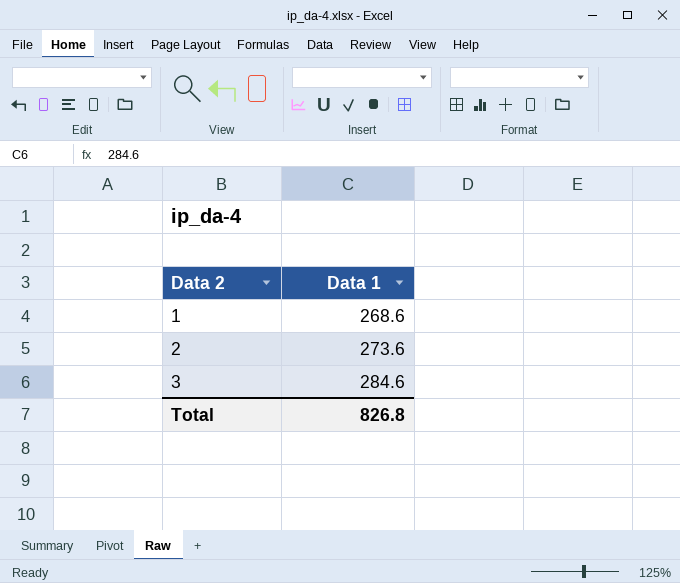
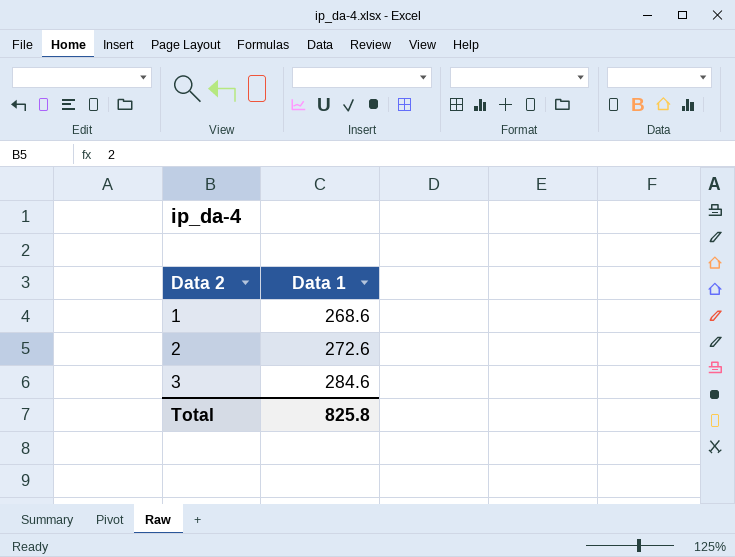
2 | Data 1: 273.6 -> 272.6
Total | Data 1: 826.8 -> 825.8

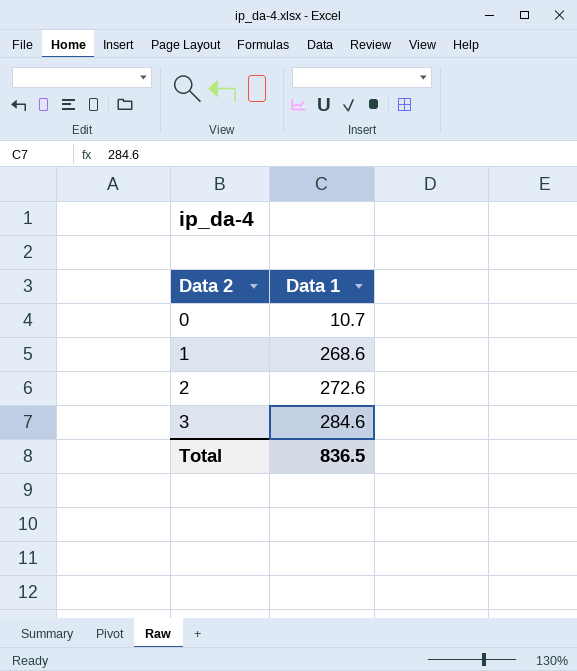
row 0: none -> 10.7
Total | Data 1: 825.8 -> 836.5

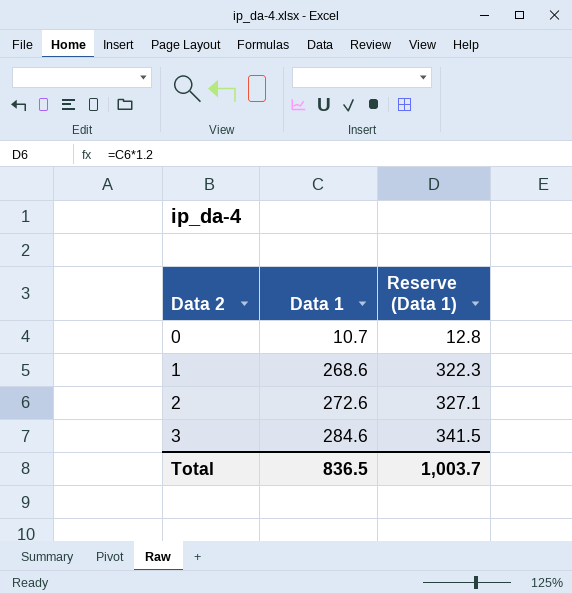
column Reserve (Data 1) | formula: none -> [Data 1] * 1.2

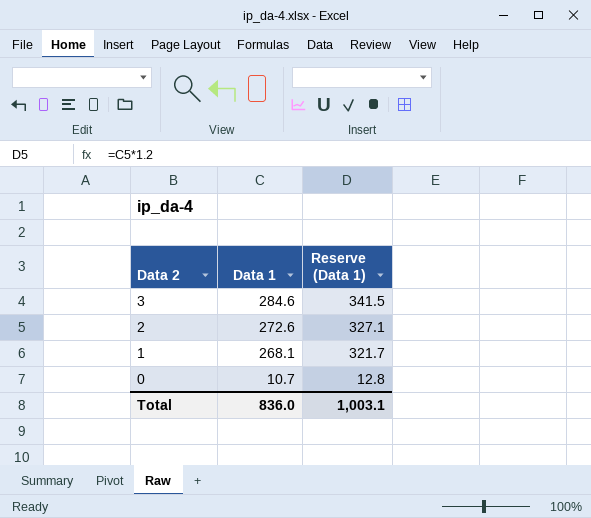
row order: Data 2 ascending -> Data 2 descending
1 | Data 1: 268.6 -> 268.1
1 | Reserve (Data 1): 322.3 -> 321.7
Total | Data 1: 836.5 -> 836.0
Total | Reserve (Data 1): 1,003.7 -> 1,003.1

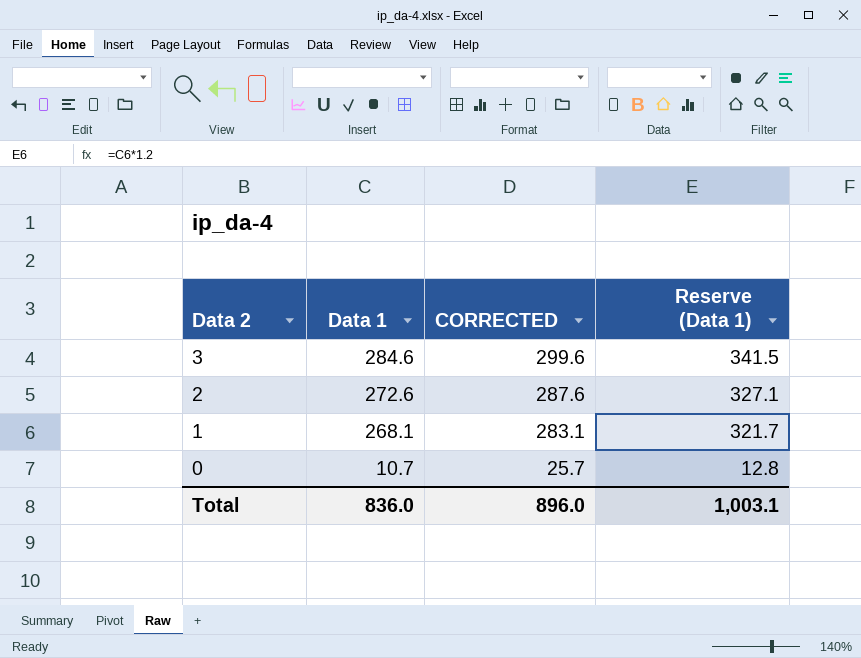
column CORRECTED | formula: none -> [Data 1] + 15

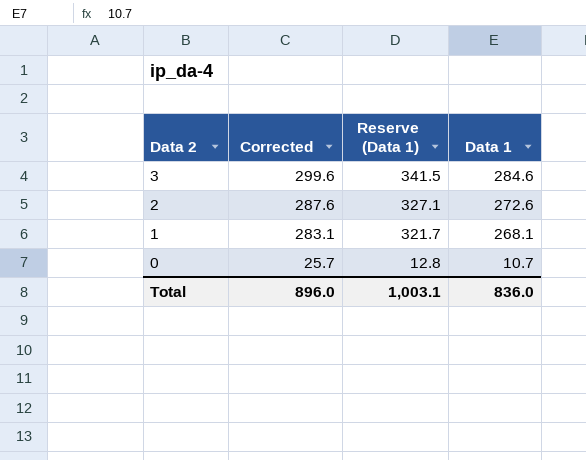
column name: CORRECTED -> Corrected
column Data 1 | position: 2 -> 4

